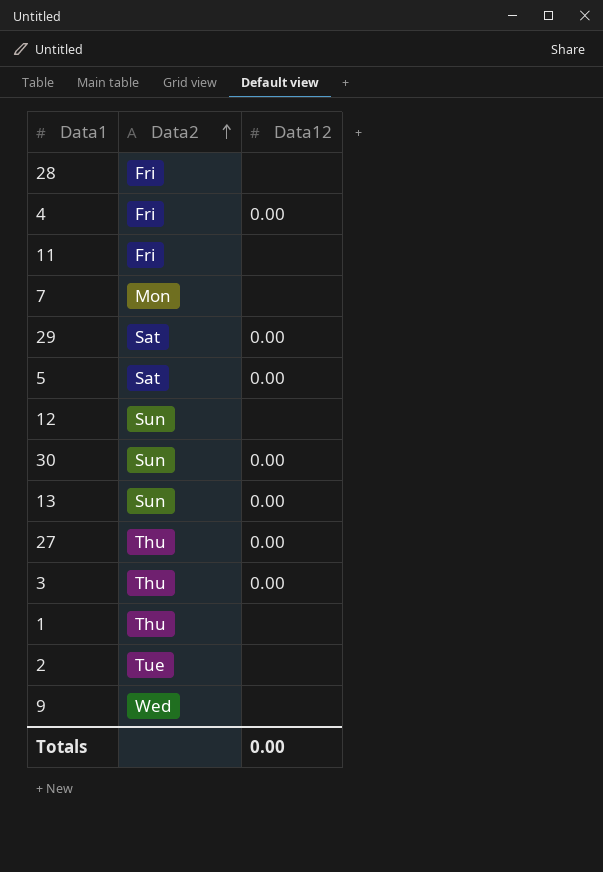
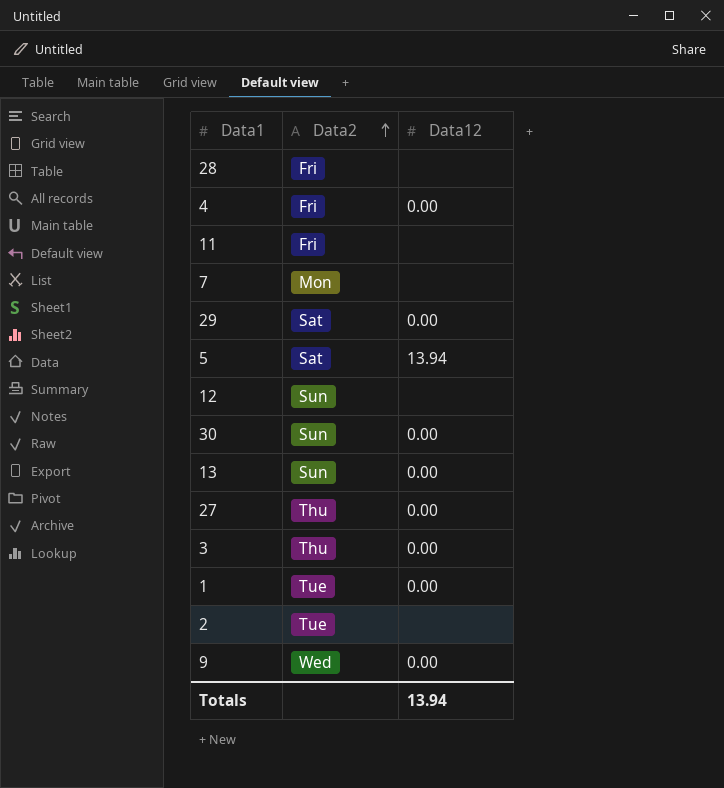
5 | Data12: 0.00 -> 13.94
1 | Data2: Thu -> Tue
1 | Data12: none -> 0.00
9 | Data12: none -> 0.00
Totals | Data12: 0.00 -> 13.94

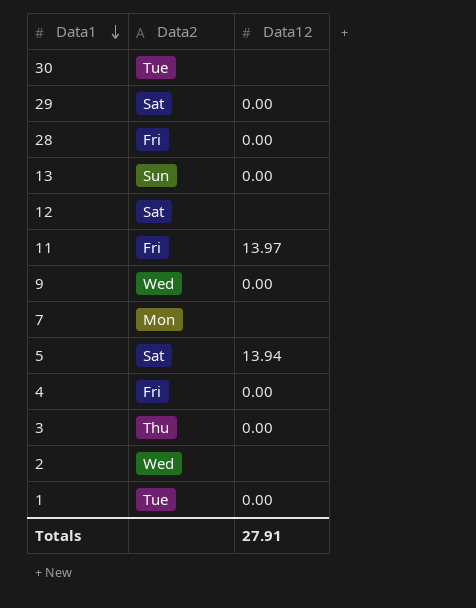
row order: Data2 ascending -> Data1 descending
row 27: Thu | 0.00 -> none
30 | Data2: Sun -> Tue
30 | Data12: 0.00 -> none
28 | Data12: none -> 0.00
12 | Data2: Sun -> Sat
11 | Data12: none -> 13.97
2 | Data2: Tue -> Wed
Totals | Data12: 13.94 -> 27.91

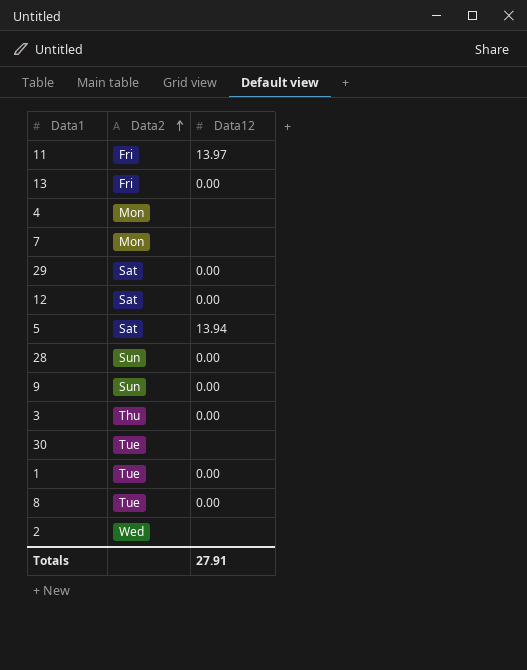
row order: Data1 descending -> Data2 ascending
13 | Data2: Sun -> Fri
4 | Data2: Fri -> Mon
4 | Data12: 0.00 -> none
12 | Data12: none -> 0.00
28 | Data2: Fri -> Sun
9 | Data2: Wed -> Sun
row 8: none -> Tue | 0.00

